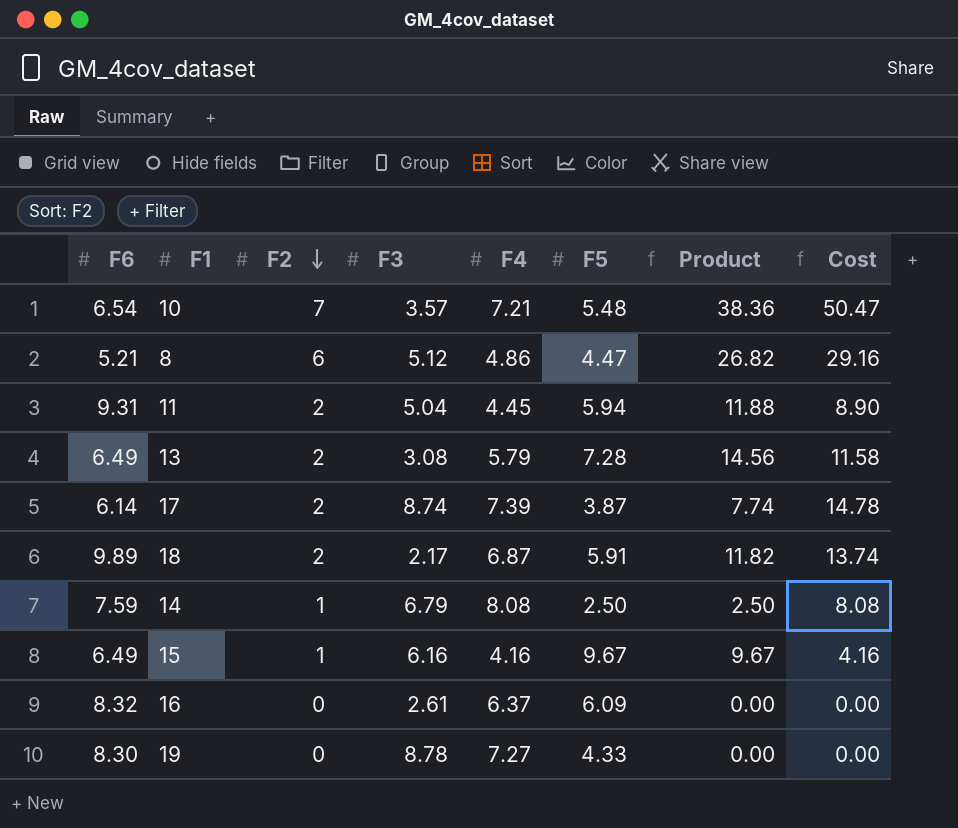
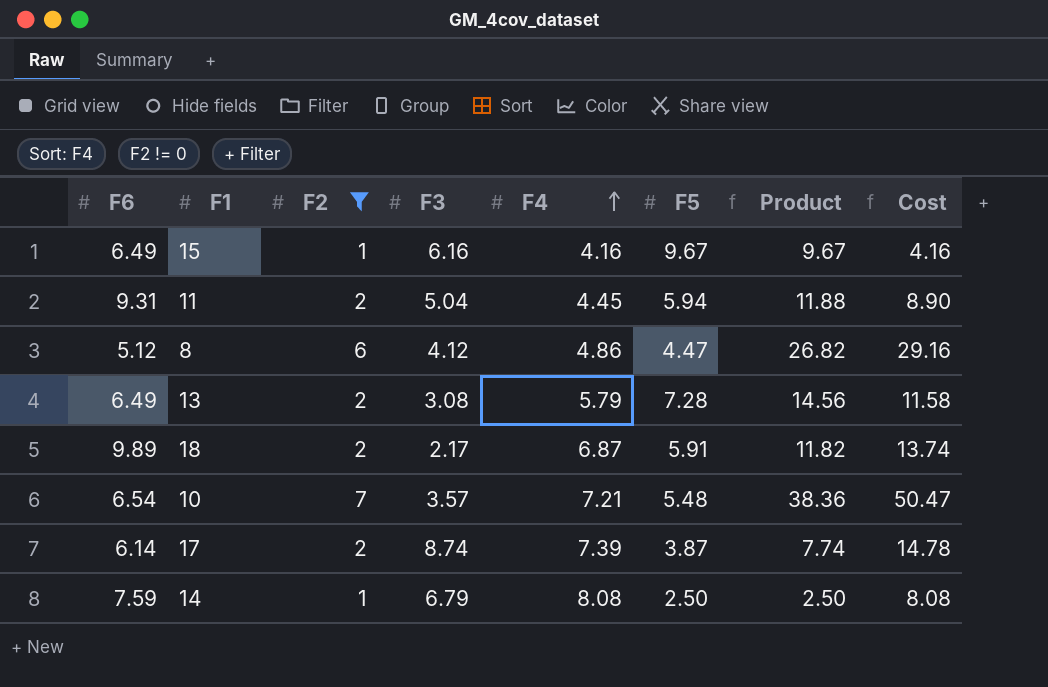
filter: none -> F2 != 0
row order: F2 descending -> F4 ascending
8 | F6: 5.21 -> 5.12
8 | F3: 5.12 -> 4.12

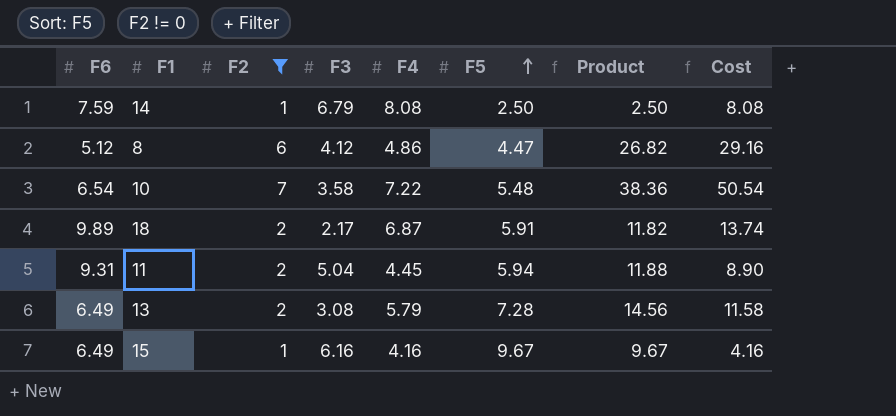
row order: F4 ascending -> F5 ascending
row 17: 6.14 | 2 | 8.74 | 7.39 | 3.87 | 7.74 | 14.78 -> none
10 | F3: 3.57 -> 3.58
10 | F4: 7.21 -> 7.22
10 | Cost: 50.47 -> 50.54

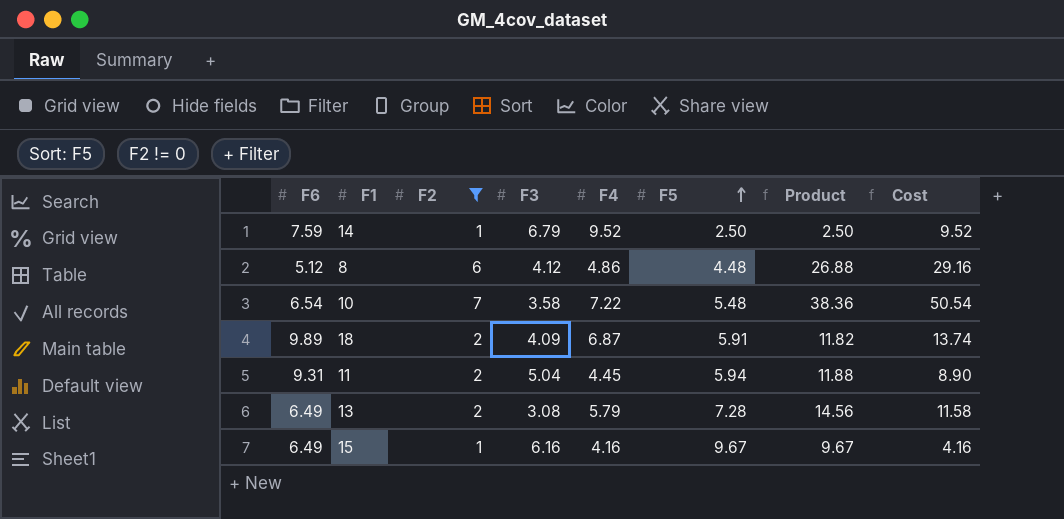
14 | F4: 8.08 -> 9.52
14 | Cost: 8.08 -> 9.52
8 | F5: 4.47 -> 4.48
8 | Product: 26.82 -> 26.88
18 | F3: 2.17 -> 4.09

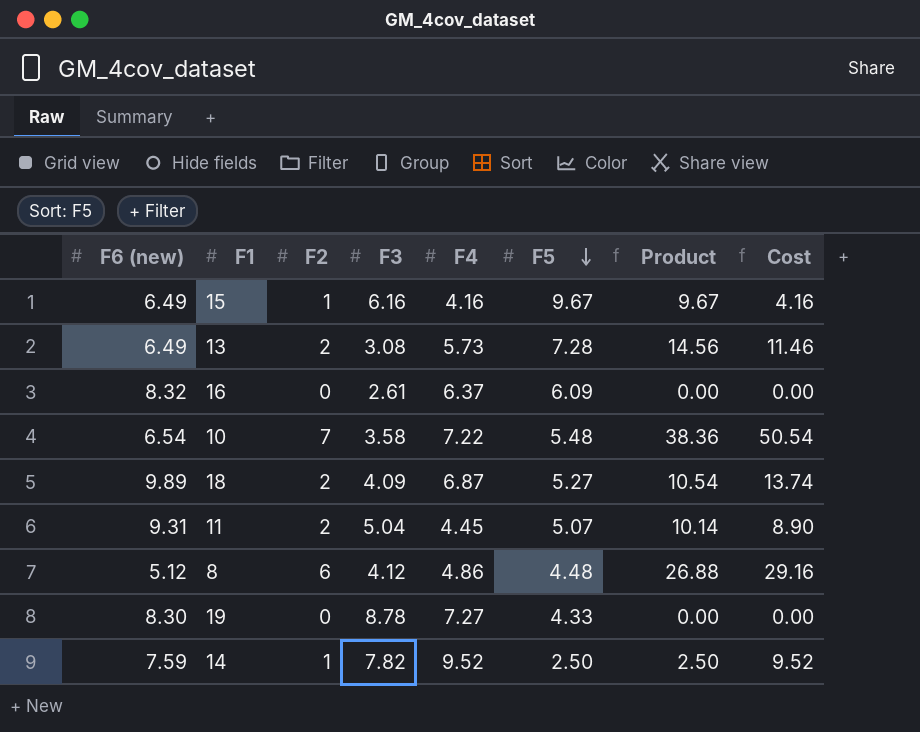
filter: F2 != 0 -> none
row order: F5 ascending -> F5 descending
column name: F6 -> F6 (new)
13 | F4: 5.79 -> 5.73
13 | Cost: 11.58 -> 11.46
18 | F5: 5.91 -> 5.27
18 | Product: 11.82 -> 10.54
11 | F5: 5.94 -> 5.07
11 | Product: 11.88 -> 10.14
14 | F3: 6.79 -> 7.82

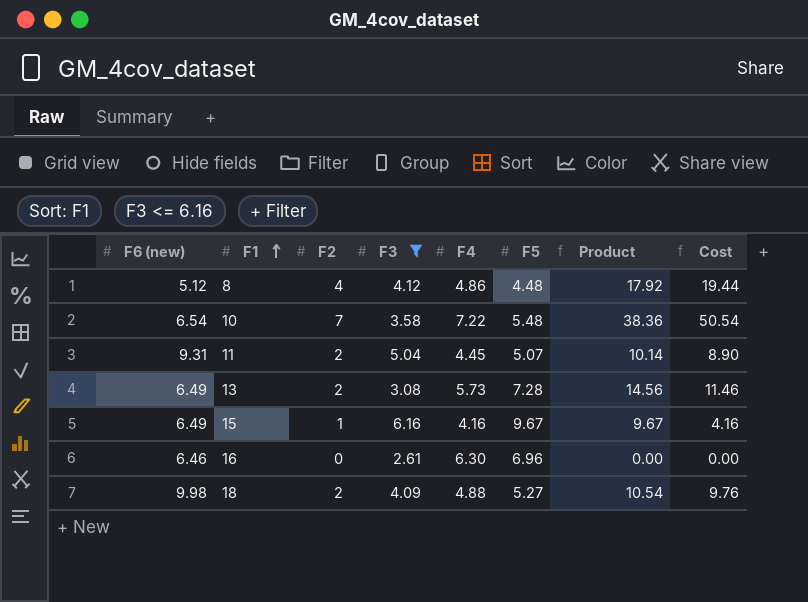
filter: none -> F3 <= 6.16
row order: F5 descending -> F1 ascending
8 | F2: 6 -> 4
8 | Product: 26.88 -> 17.92
8 | Cost: 29.16 -> 19.44
16 | F6 (new): 8.32 -> 6.46
16 | F4: 6.37 -> 6.30
16 | F5: 6.09 -> 6.96
18 | F6 (new): 9.89 -> 9.98
18 | F4: 6.87 -> 4.88
18 | Cost: 13.74 -> 9.76

